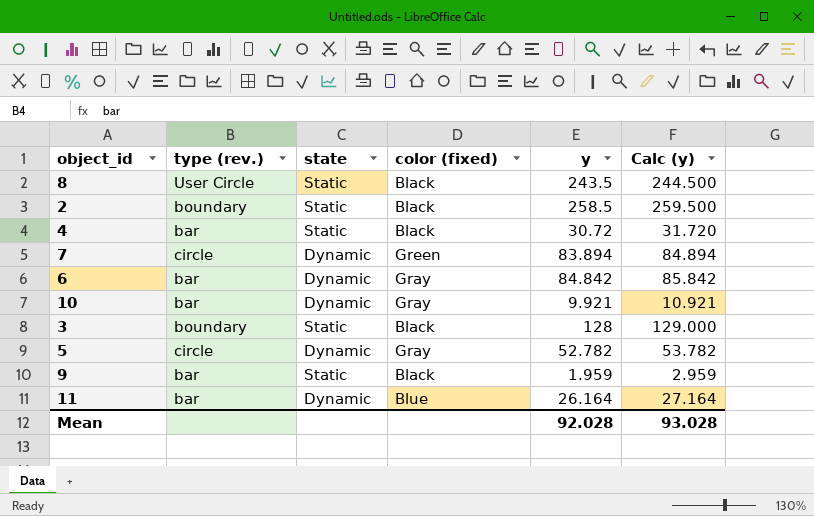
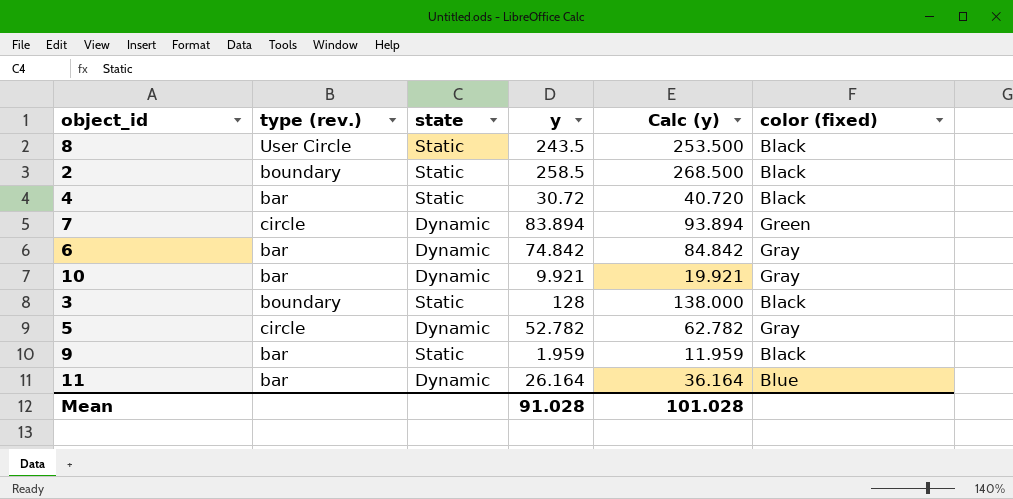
column Calc (y) | formula: [y] + 1 -> [y] + 10
column color (fixed) | position: 4 -> 6
6 | y: 84.842 -> 74.842
Mean | y: 92.028 -> 91.028
Mean | Calc (y): 93.028 -> 101.028

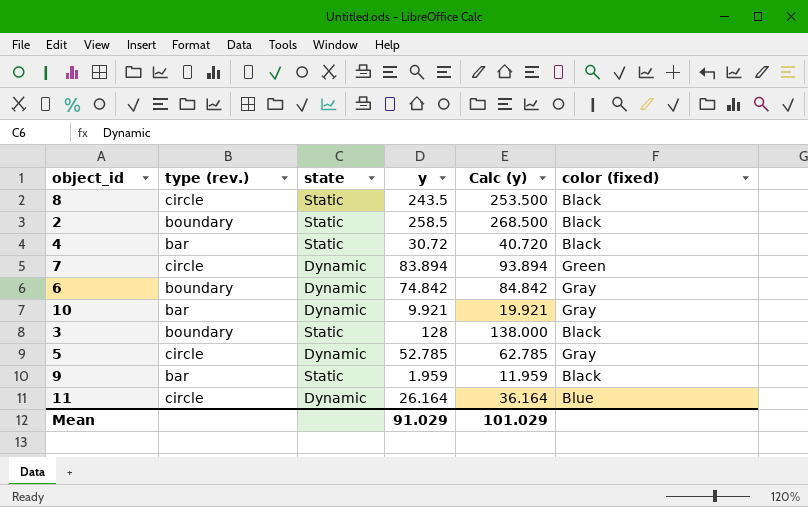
8 | type (rev.): User Circle -> circle
6 | type (rev.): bar -> boundary
5 | y: 52.782 -> 52.785
5 | Calc (y): 62.782 -> 62.785
11 | type (rev.): bar -> circle
Mean | y: 91.028 -> 91.029
Mean | Calc (y): 101.028 -> 101.029

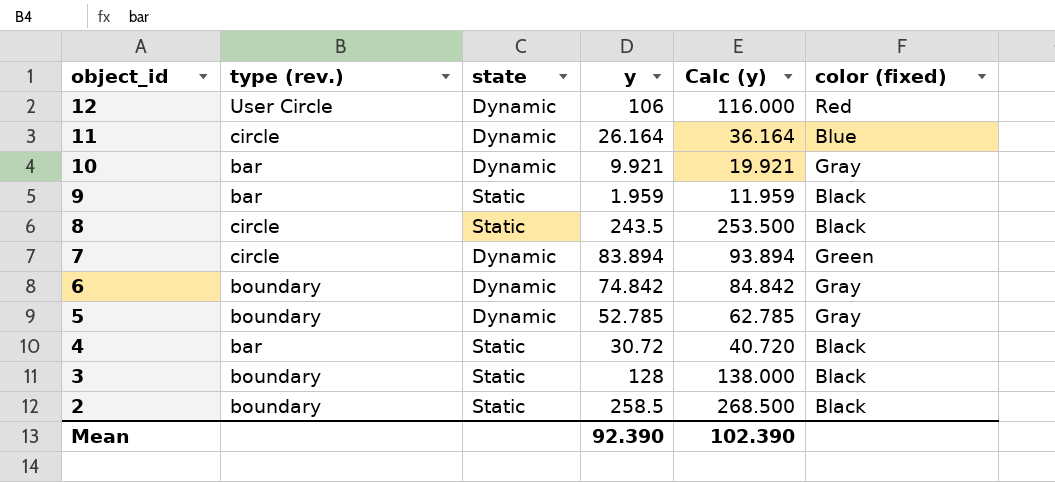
row order: none -> object_id descending
row 12: none -> User Circle | Dynamic | 106 | 116.000 | Red
5 | type (rev.): circle -> boundary
Mean | y: 91.029 -> 92.390
Mean | Calc (y): 101.029 -> 102.390

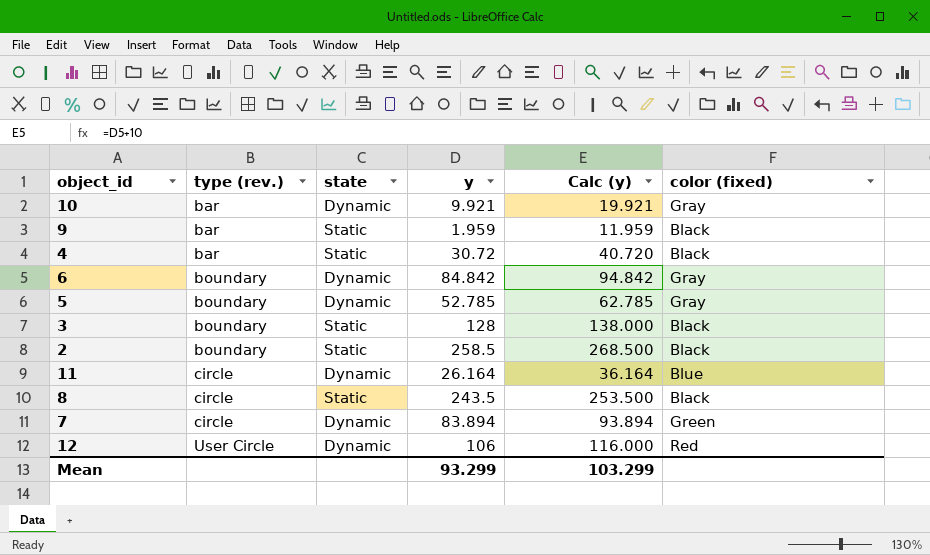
row order: object_id descending -> type (rev.) ascending
6 | y: 74.842 -> 84.842
6 | Calc (y): 84.842 -> 94.842
Mean | y: 92.390 -> 93.299
Mean | Calc (y): 102.390 -> 103.299

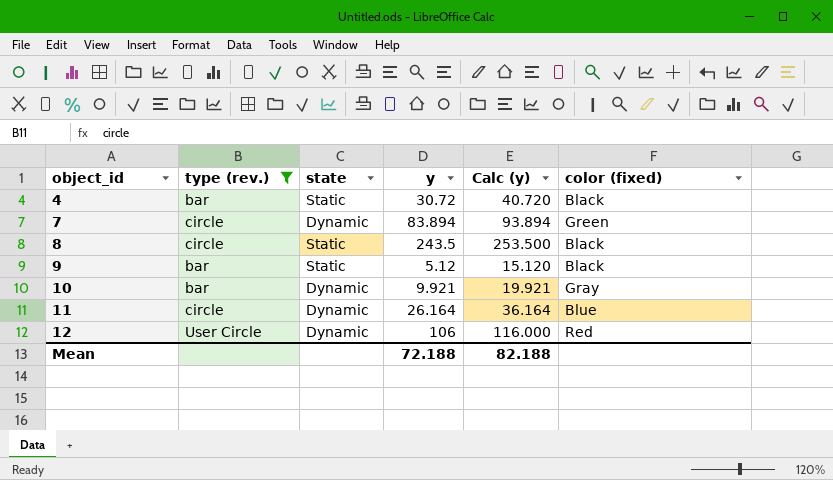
filter: none -> type (rev.) != boundary
row order: type (rev.) ascending -> object_id ascending
9 | y: 1.959 -> 5.12
9 | Calc (y): 11.959 -> 15.120
Mean | y: 93.299 -> 72.188
Mean | Calc (y): 103.299 -> 82.188

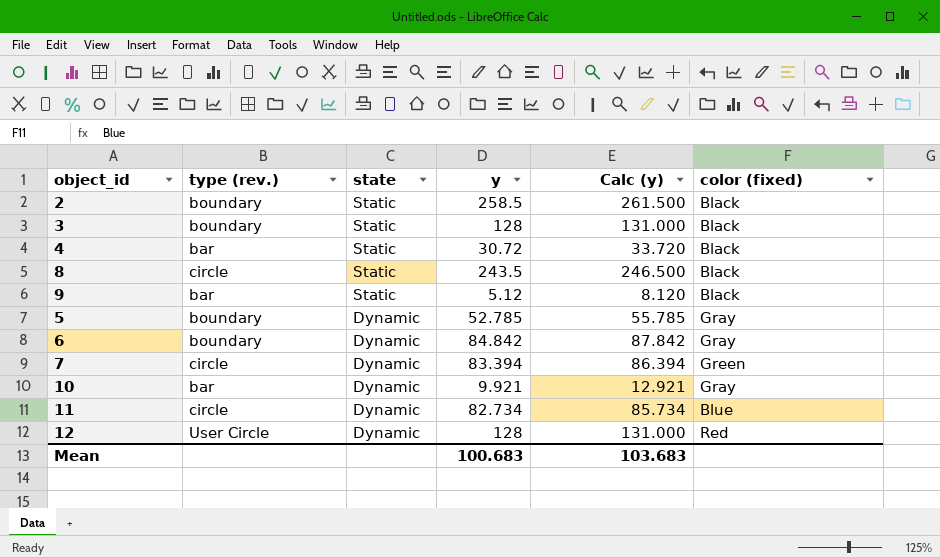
filter: type (rev.) != boundary -> none
row order: object_id ascending -> state descending
column Calc (y) | formula: [y] + 10 -> [y] + 3
7 | y: 83.894 -> 83.394
11 | y: 26.164 -> 82.734
12 | y: 106 -> 128
Mean | y: 72.188 -> 100.683
Mean | Calc (y): 82.188 -> 103.683

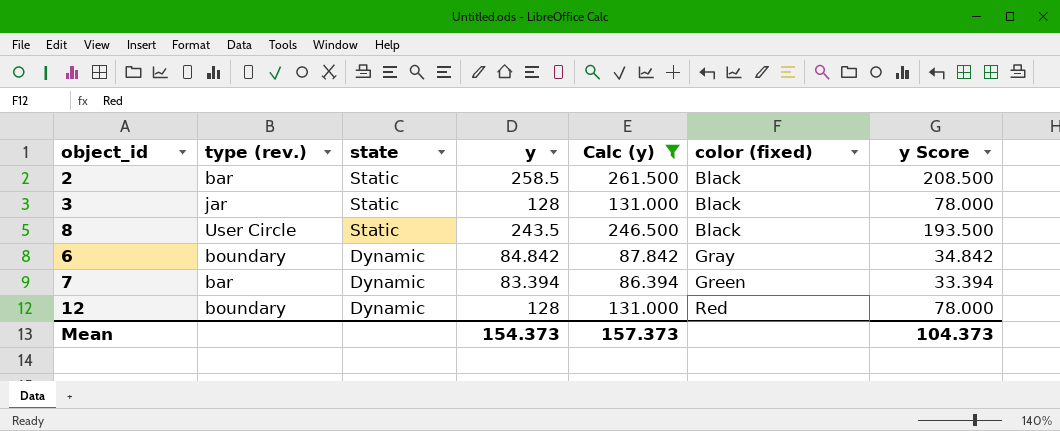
filter: none -> Calc (y) >= 86.394
column y Score | formula: none -> [y] - 50
2 | type (rev.): boundary -> bar
3 | type (rev.): boundary -> jar
8 | type (rev.): circle -> User Circle
7 | type (rev.): circle -> bar
12 | type (rev.): User Circle -> boundary
Mean | y: 100.683 -> 154.373
Mean | Calc (y): 103.683 -> 157.373

